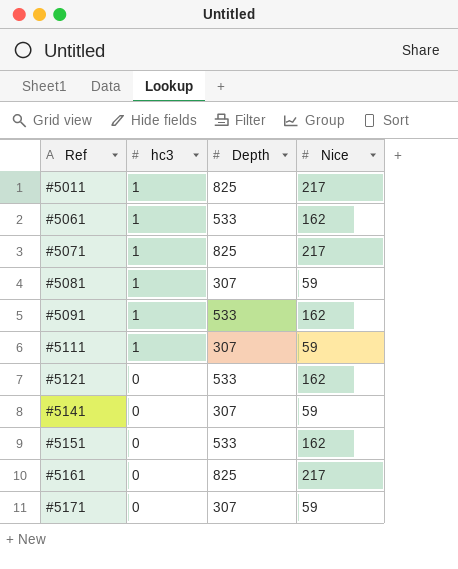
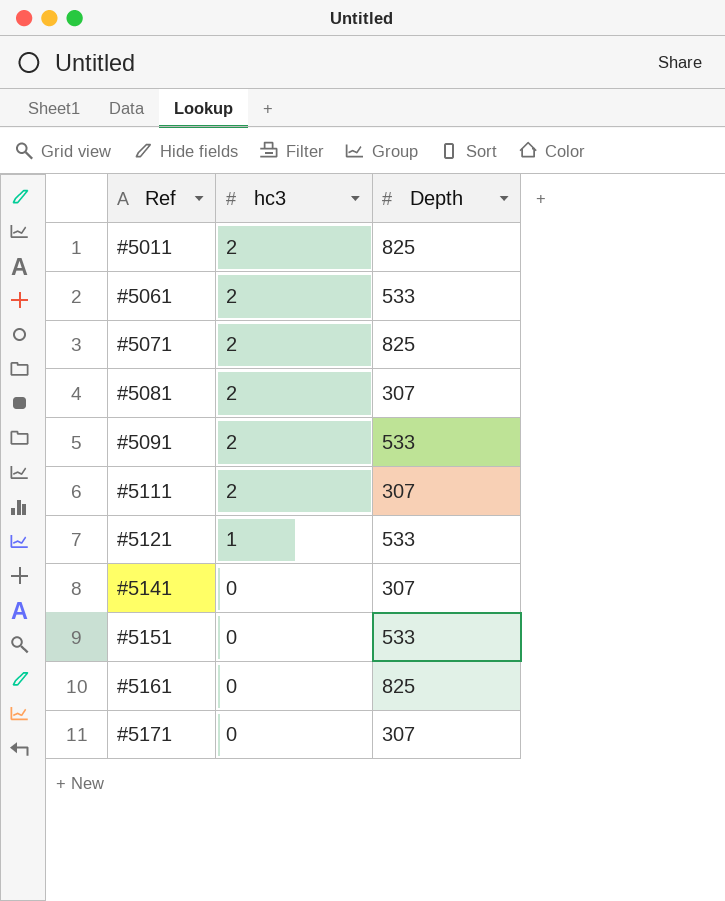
column Nice | position: 4 -> none
#5011 | hc3: 1 -> 2
#5061 | hc3: 1 -> 2
#5071 | hc3: 1 -> 2
#5081 | hc3: 1 -> 2
#5091 | hc3: 1 -> 2
#5111 | hc3: 1 -> 2
#5121 | hc3: 0 -> 1

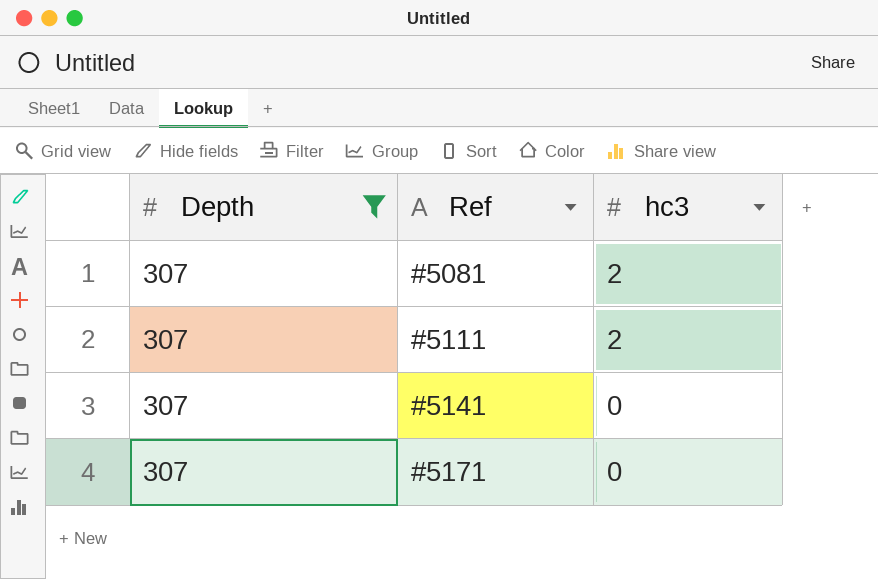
filter: none -> Depth = 307
column Depth | position: 3 -> 1

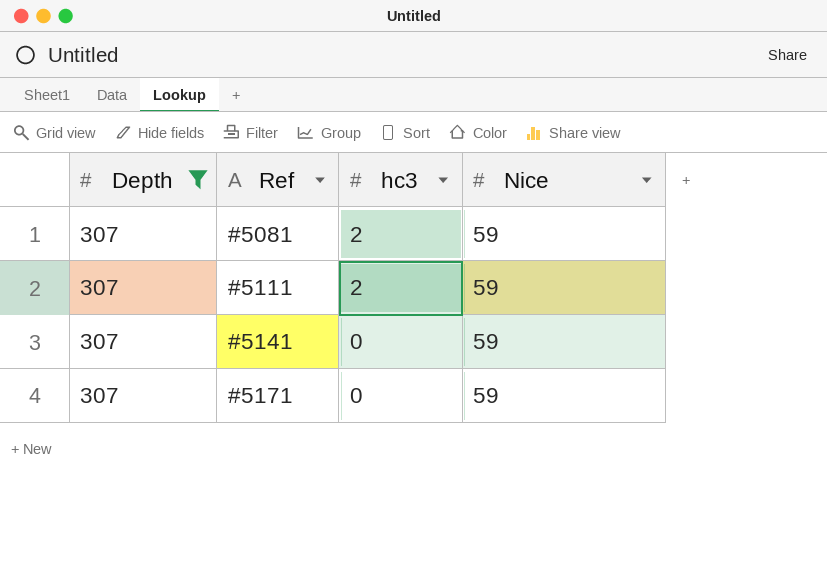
column Nice | position: none -> 4

